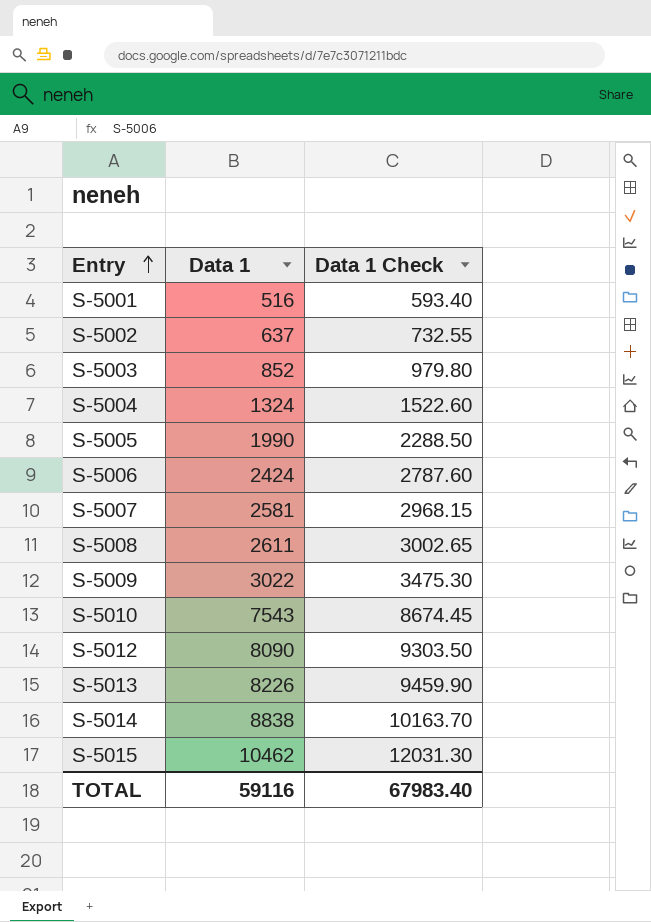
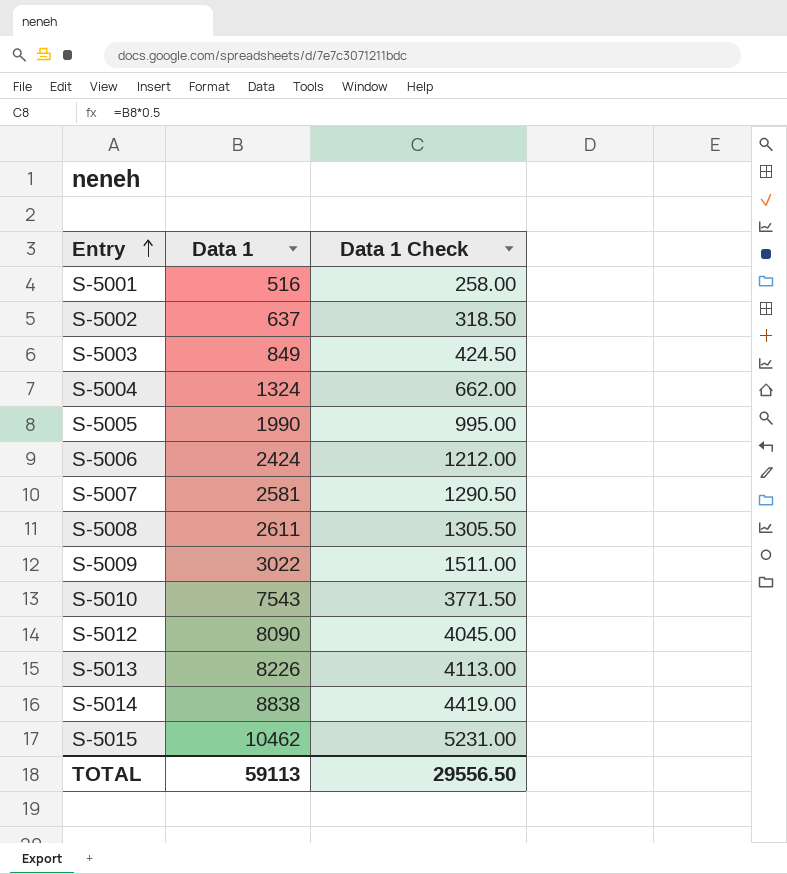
column Data 1 Check | formula: [Data 1] * 1.15 -> [Data 1] * 0.5
S-5003 | Data 1: 852 -> 849
TOTAL | Data 1: 59116 -> 59113
TOTAL | Data 1 Check: 67983.40 -> 29556.50

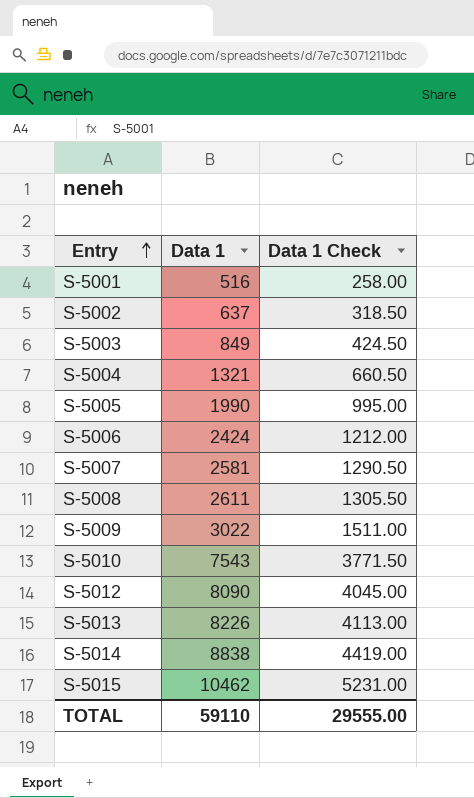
S-5004 | Data 1: 1324 -> 1321
S-5004 | Data 1 Check: 662.00 -> 660.50
TOTAL | Data 1: 59113 -> 59110
TOTAL | Data 1 Check: 29556.50 -> 29555.00

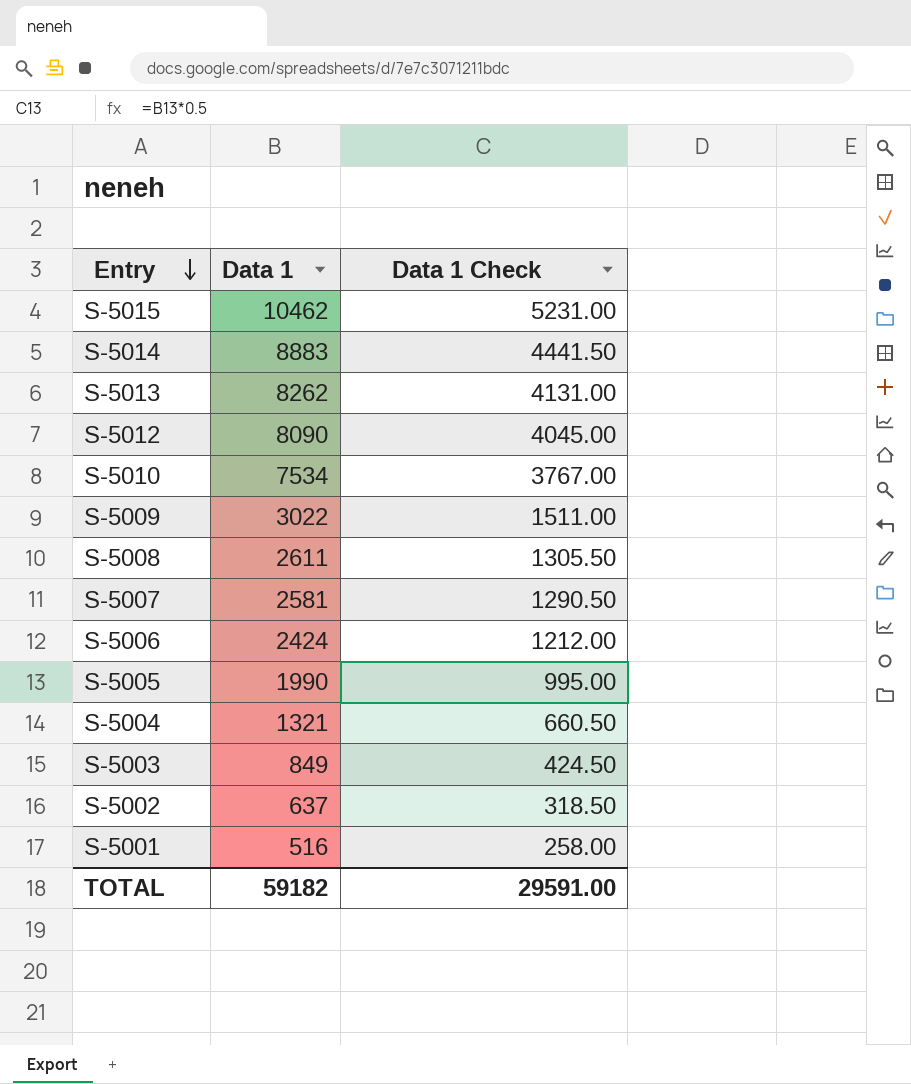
row order: Entry ascending -> Entry descending
S-5014 | Data 1: 8838 -> 8883
S-5014 | Data 1 Check: 4419.00 -> 4441.50
S-5013 | Data 1: 8226 -> 8262
S-5013 | Data 1 Check: 4113.00 -> 4131.00
S-5010 | Data 1: 7543 -> 7534
S-5010 | Data 1 Check: 3771.50 -> 3767.00
TOTAL | Data 1: 59110 -> 59182
TOTAL | Data 1 Check: 29555.00 -> 29591.00

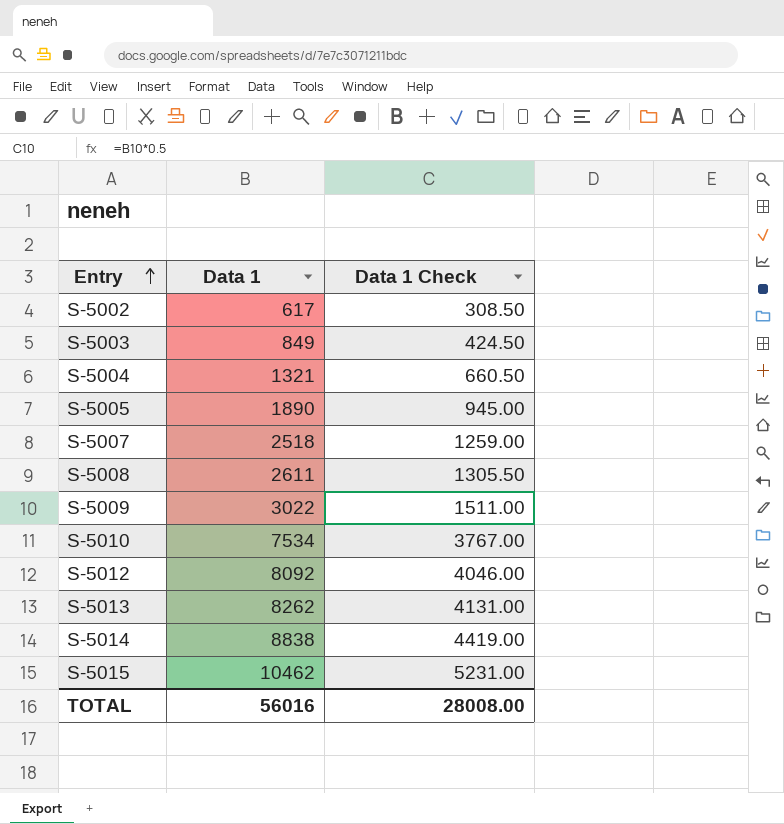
row order: Entry descending -> Entry ascending
row S-5006: 2424 | 1212.00 -> none
row S-5001: 516 | 258.00 -> none
S-5002 | Data 1: 637 -> 617
S-5002 | Data 1 Check: 318.50 -> 308.50
S-5005 | Data 1: 1990 -> 1890
S-5005 | Data 1 Check: 995.00 -> 945.00
S-5007 | Data 1: 2581 -> 2518
S-5007 | Data 1 Check: 1290.50 -> 1259.00
S-5012 | Data 1: 8090 -> 8092
S-5012 | Data 1 Check: 4045.00 -> 4046.00
S-5014 | Data 1: 8883 -> 8838
S-5014 | Data 1 Check: 4441.50 -> 4419.00
TOTAL | Data 1: 59182 -> 56016
TOTAL | Data 1 Check: 29591.00 -> 28008.00

